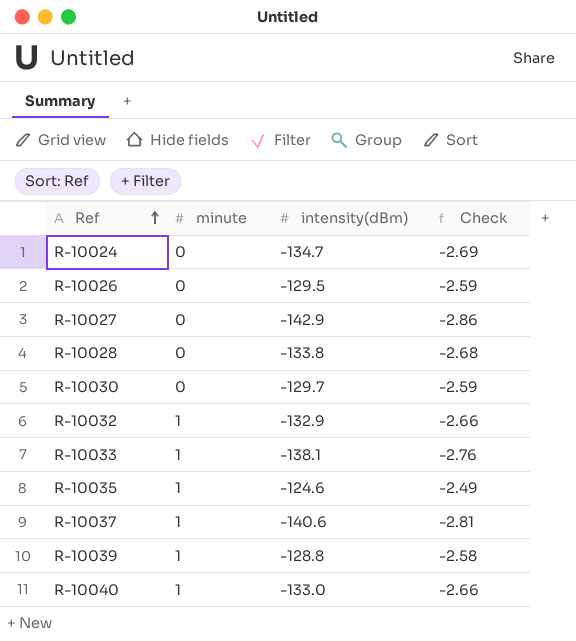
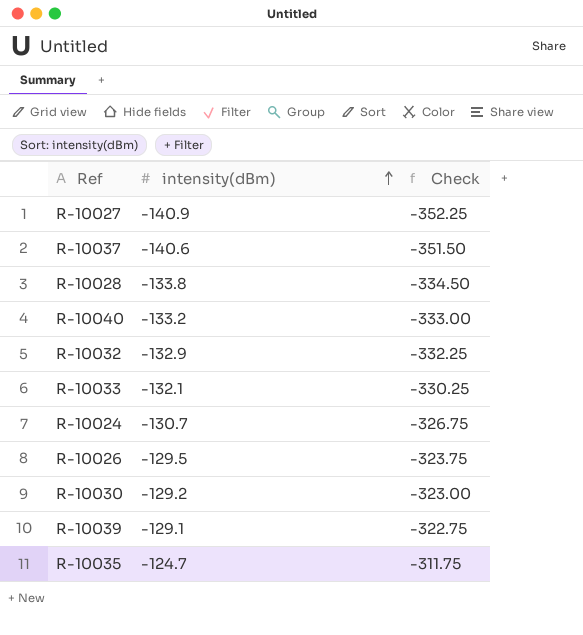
row order: Ref ascending -> intensity(dBm) ascending
column minute | position: 2 -> none
column Check | formula: [intensity(dBm)] * 0.02 -> [intensity(dBm)] * 2.5
R-10027 | intensity(dBm): -142.9 -> -140.9
R-10040 | intensity(dBm): -133.0 -> -133.2
R-10033 | intensity(dBm): -138.1 -> -132.1
R-10024 | intensity(dBm): -134.7 -> -130.7
R-10030 | intensity(dBm): -129.7 -> -129.2
R-10039 | intensity(dBm): -128.8 -> -129.1
R-10035 | intensity(dBm): -124.6 -> -124.7

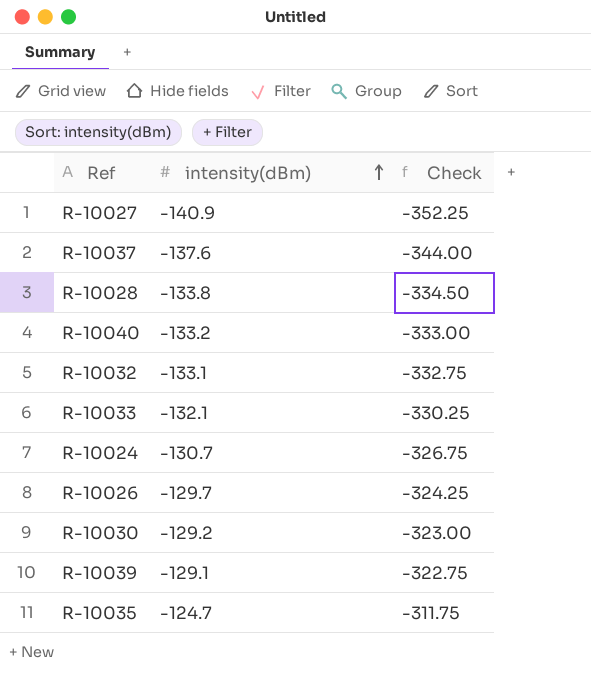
R-10037 | intensity(dBm): -140.6 -> -137.6
R-10037 | Check: -351.50 -> -344.00
R-10032 | intensity(dBm): -132.9 -> -133.1
R-10032 | Check: -332.25 -> -332.75
R-10026 | intensity(dBm): -129.5 -> -129.7
R-10026 | Check: -323.75 -> -324.25

